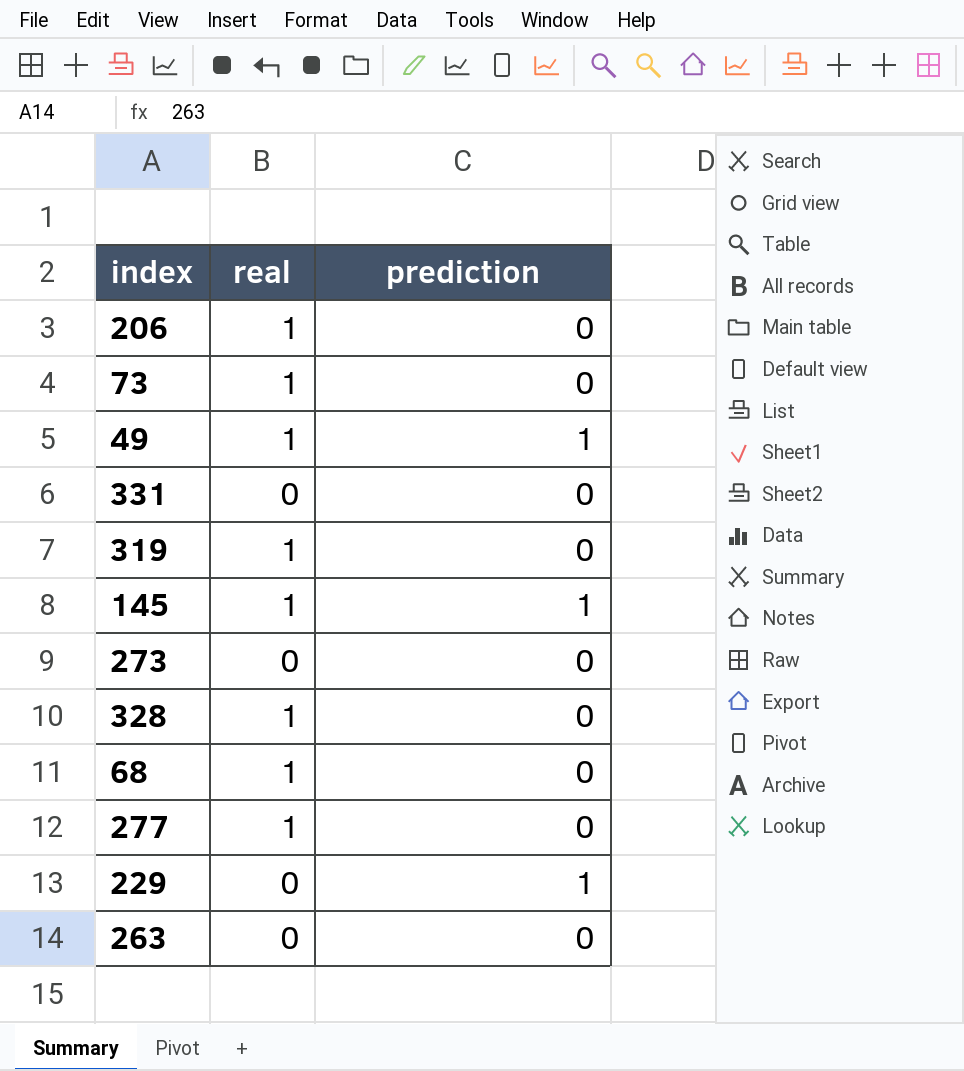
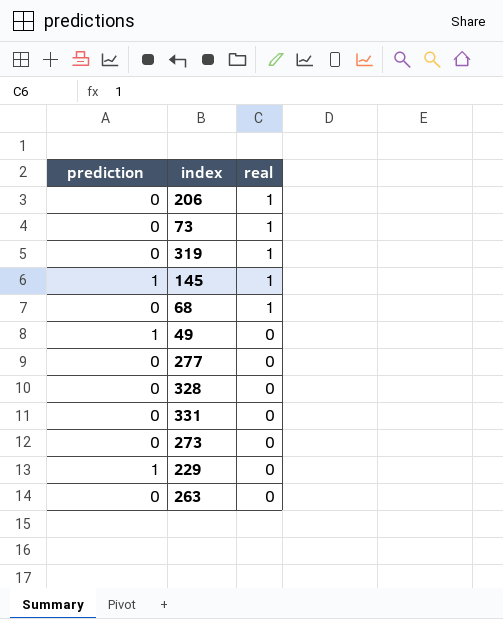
row order: none -> real descending
column prediction | position: 3 -> 1
49 | real: 1 -> 0
277 | real: 1 -> 0
328 | real: 1 -> 0

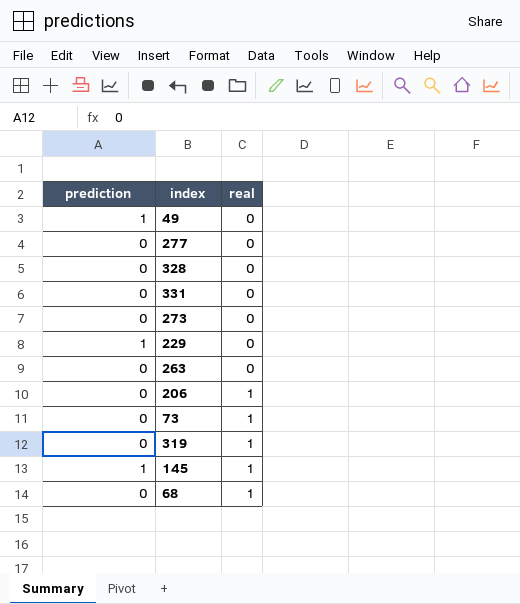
row order: real descending -> real ascending

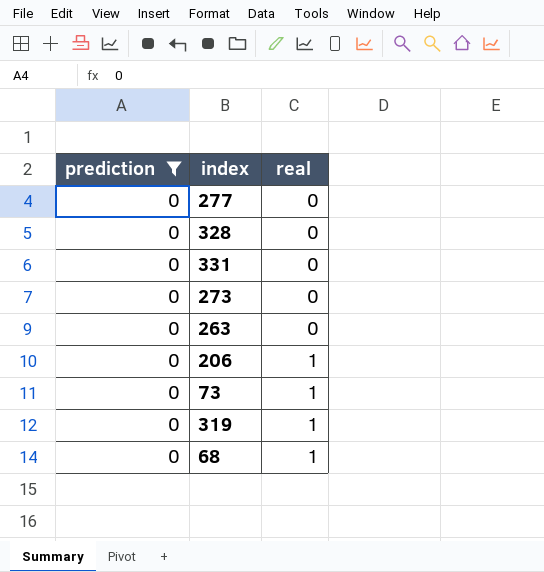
filter: none -> prediction = 0

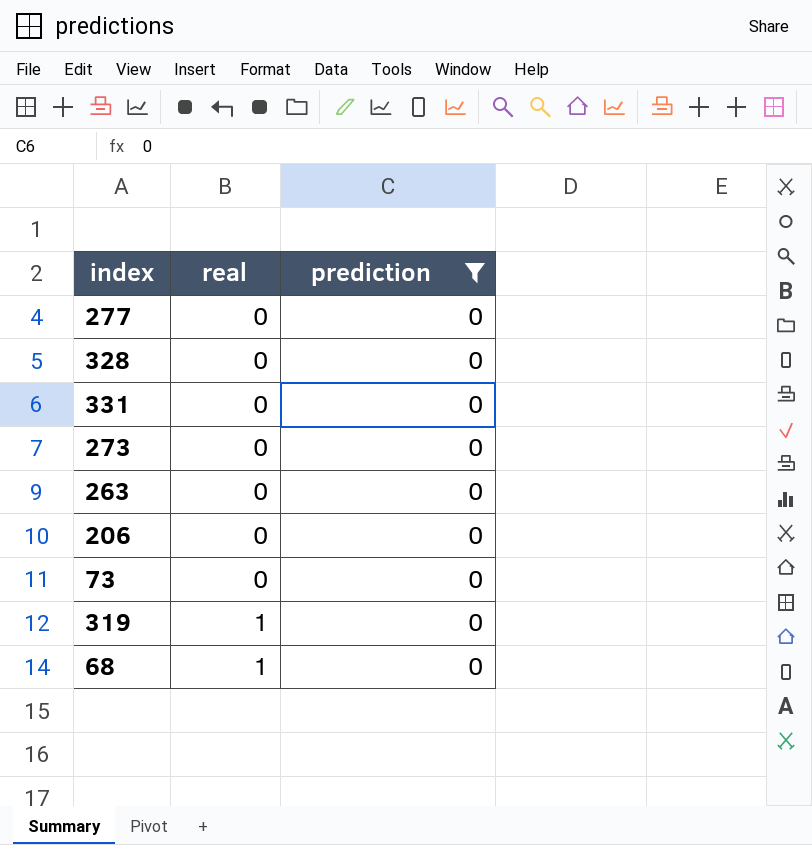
column prediction | position: 1 -> 3
206 | real: 1 -> 0
73 | real: 1 -> 0

